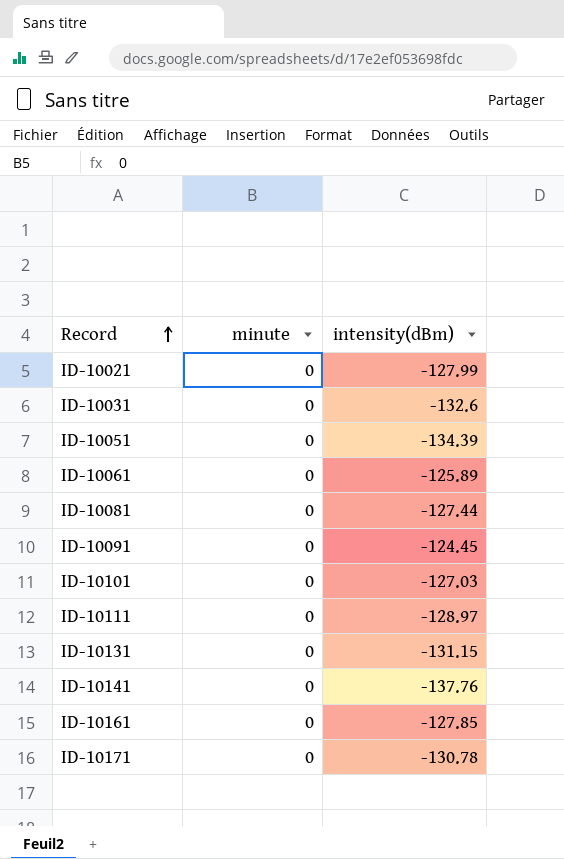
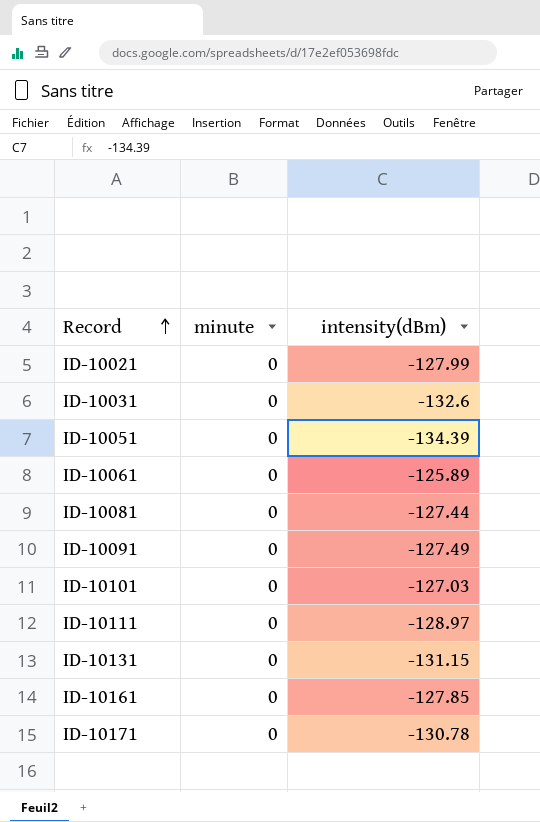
row ID-10141: 0 | -137.76 -> none
ID-10091 | intensity(dBm): -124.45 -> -127.49

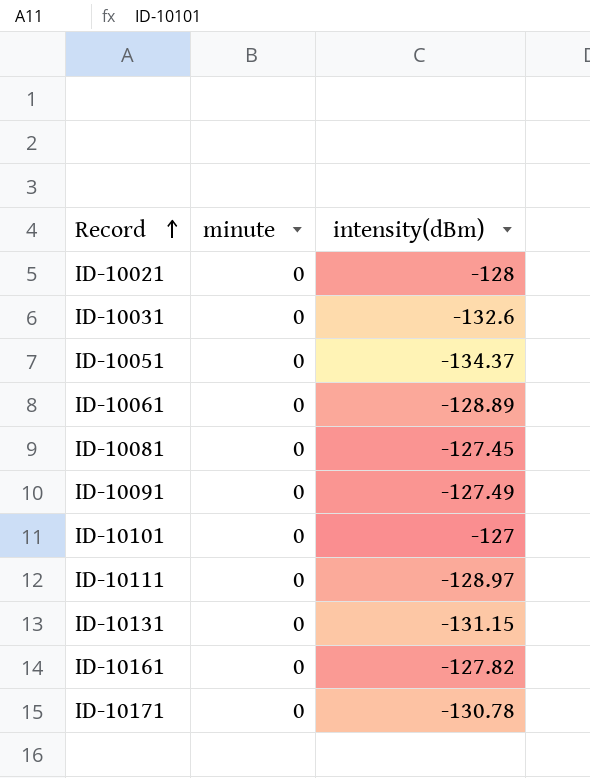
ID-10021 | intensity(dBm): -127.99 -> -128
ID-10051 | intensity(dBm): -134.39 -> -134.37
ID-10061 | intensity(dBm): -125.89 -> -128.89
ID-10081 | intensity(dBm): -127.44 -> -127.45
ID-10101 | intensity(dBm): -127.03 -> -127
ID-10161 | intensity(dBm): -127.85 -> -127.82

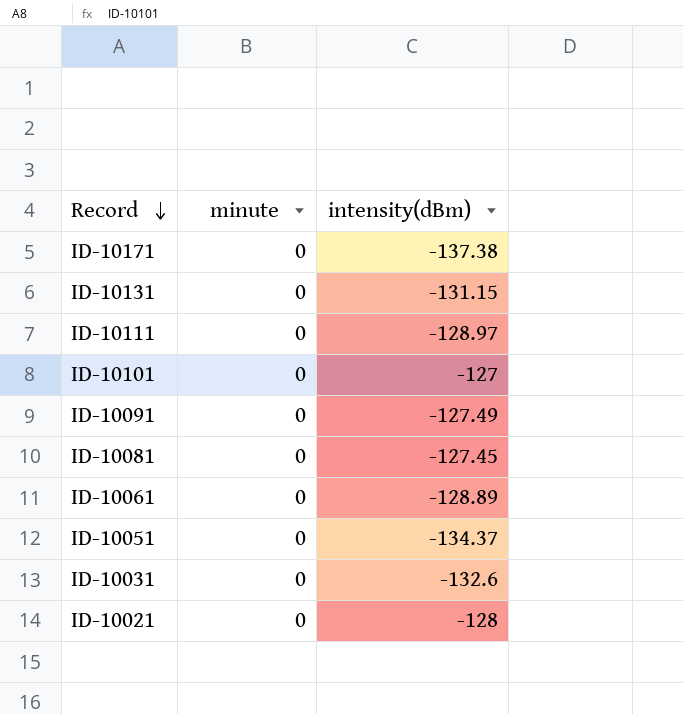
row order: Record ascending -> Record descending
row ID-10161: 0 | -127.82 -> none
ID-10171 | intensity(dBm): -130.78 -> -137.38

